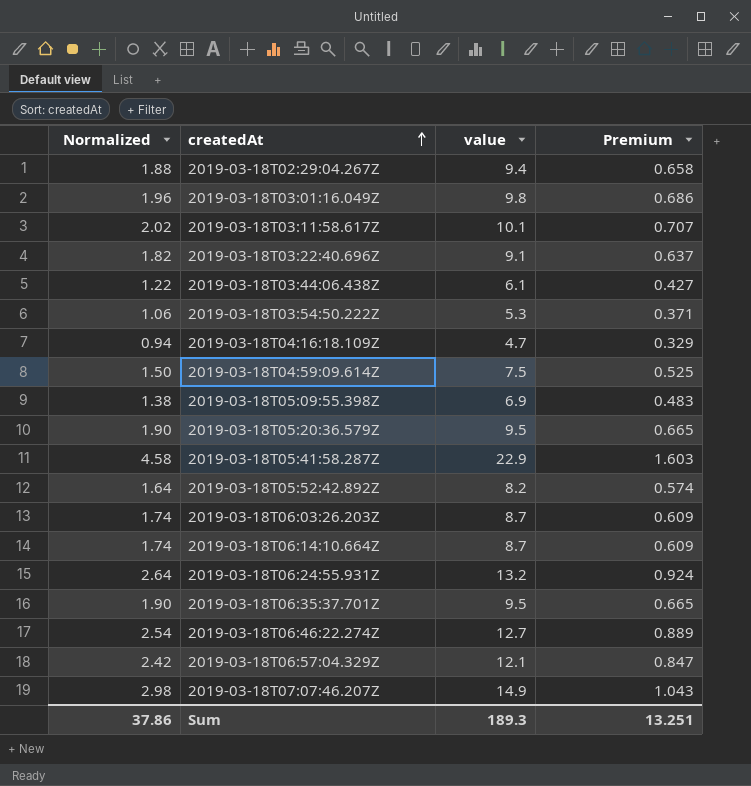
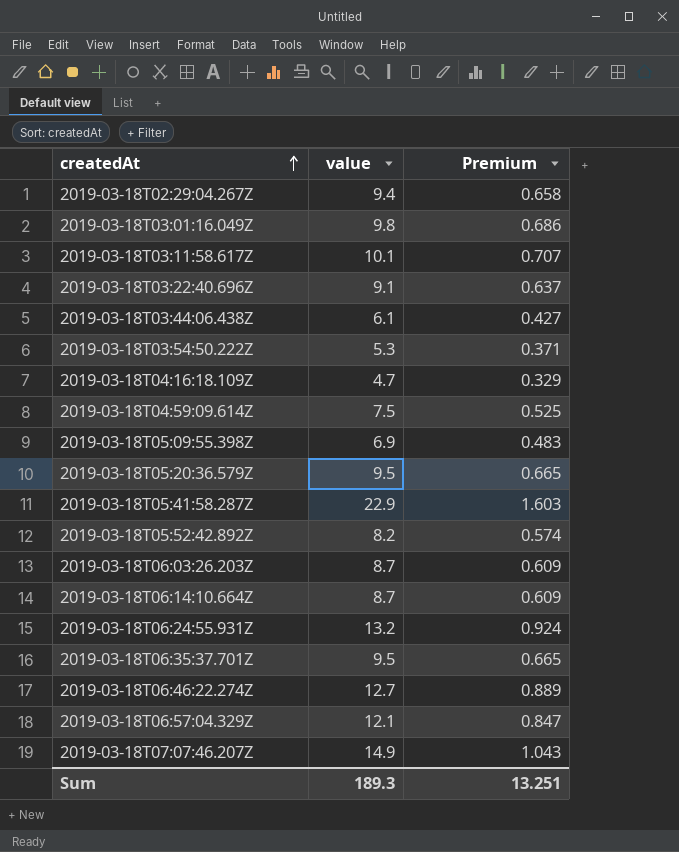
column Normalized | formula: [value] * 0.2 -> none

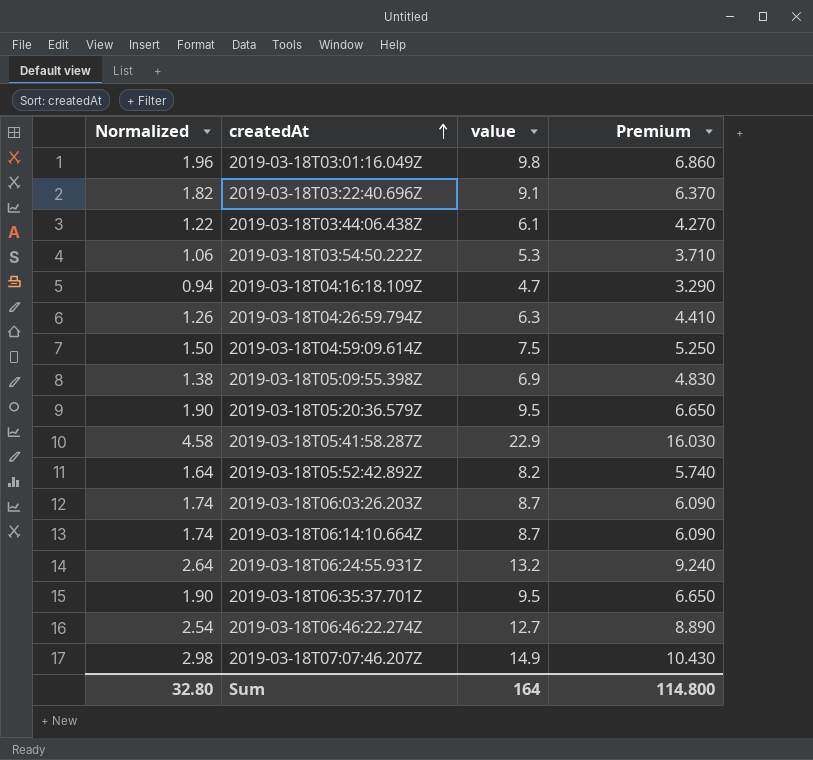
column Normalized | formula: none -> [value] * 0.2
column Premium | formula: [value] * 0.07 -> [value] * 0.7
row 2019-03-18T02:29:04.267Z: 9.4 | 0.658 -> none
row 2019-03-18T03:11:58.617Z: 10.1 | 0.707 -> none
row 2019-03-18T06:57:04.329Z: 12.1 | 0.847 -> none
row 2019-03-18T04:26:59.794Z: none -> 1.26 | 6.3 | 4.410
Sum | value: 189.3 -> 164
Sum | Premium: 13.251 -> 114.800

